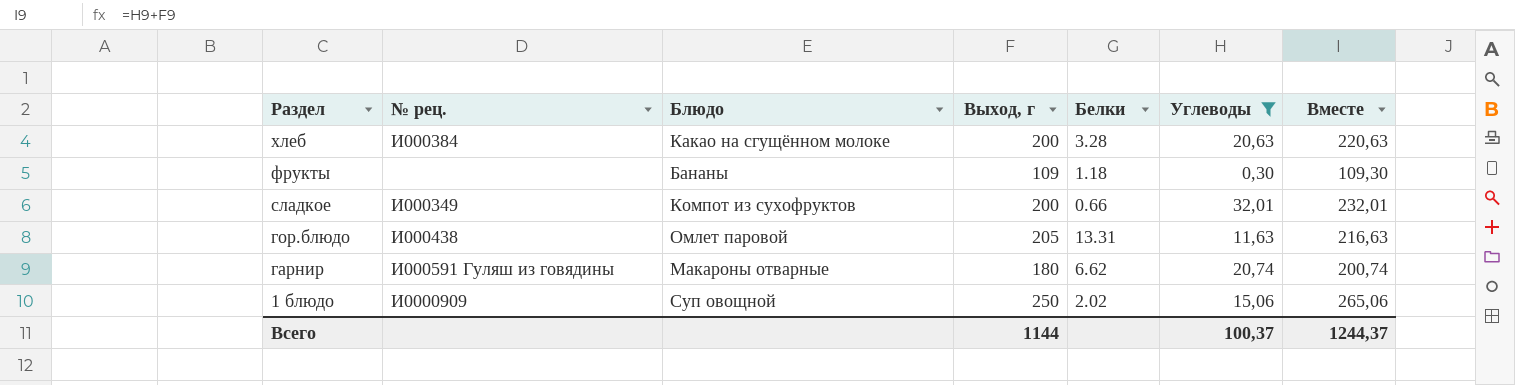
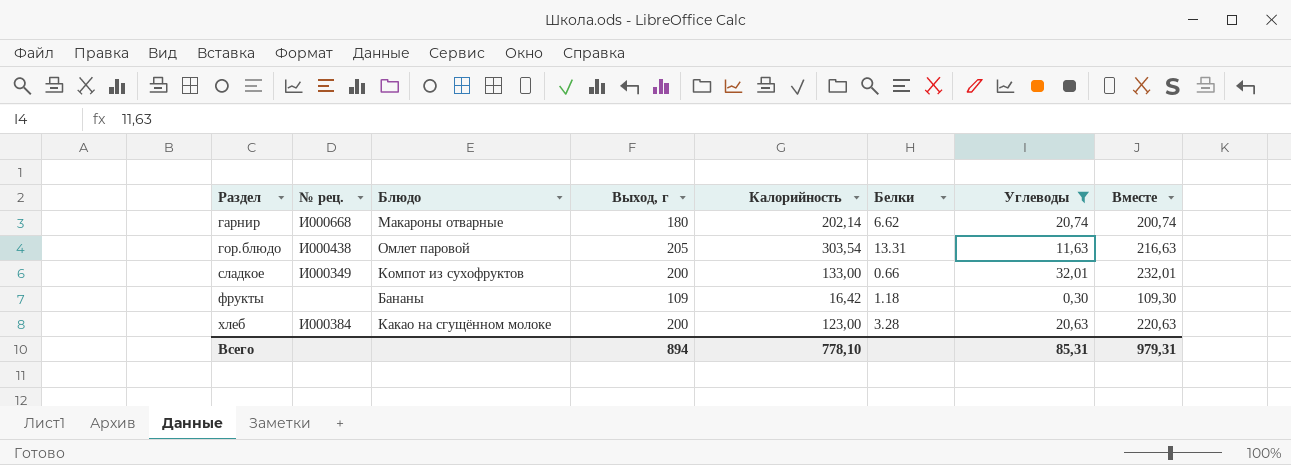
row order: Раздел descending -> Раздел ascending
column Калорийность | position: none -> 5
row 1 блюдо: И0000909 | Суп овощной | 250 | 2.02 | 15,06 | 265,06 -> none
гарнир | № рец.: И000591 Гуляш из говядины -> И000668
Всего | Выход, г: 1144 -> 894
Всего | Углеводы: 100,37 -> 85,31
Всего | Вместе: 1244,37 -> 979,31

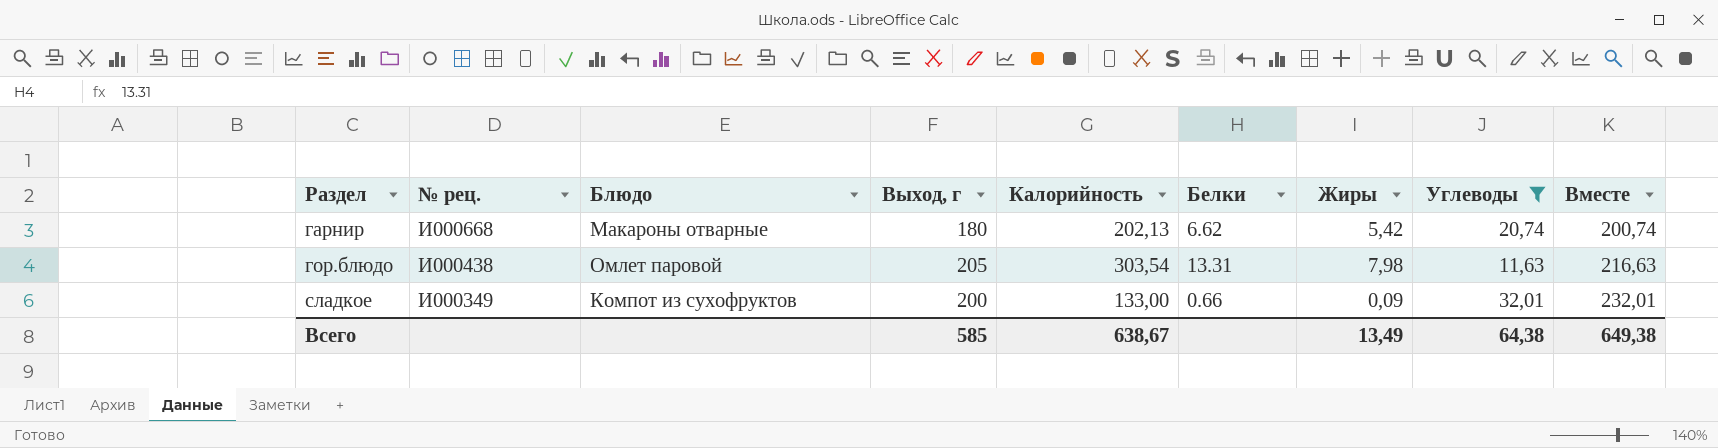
column Жиры | position: none -> 7
row фрукты: none | Бананы | 109 | 16,42 | 1.18 | 0,30 | 109,30 -> none
row хлеб: И000384 | Какао на сгущённом молоке | 200 | 123,00 | 3.28 | 20,63 | 220,63 -> none
гарнир | Калорийность: 202,14 -> 202,13
Всего | Выход, г: 894 -> 585
Всего | Калорийность: 778,10 -> 638,67
Всего | Углеводы: 85,31 -> 64,38
Всего | Вместе: 979,31 -> 649,38

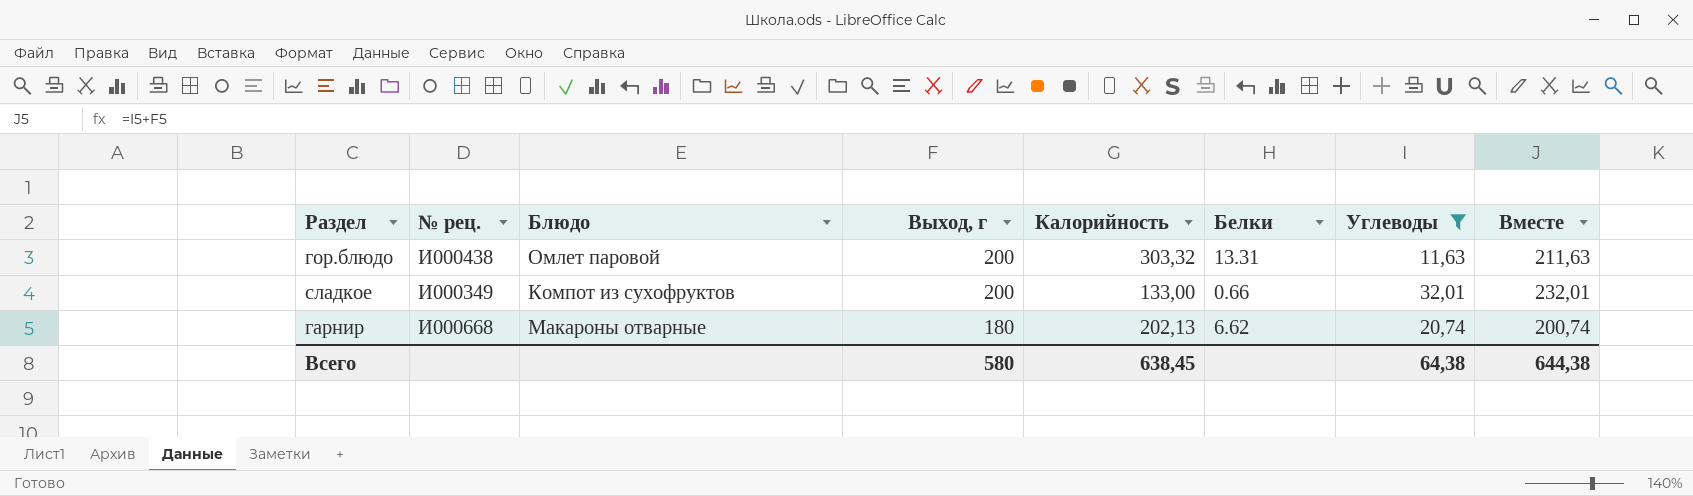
row order: Раздел ascending -> Выход, г descending
column Жиры | position: 7 -> none
гор.блюдо | Выход, г: 205 -> 200
гор.блюдо | Калорийность: 303,54 -> 303,32
гор.блюдо | Вместе: 216,63 -> 211,63
Всего | Выход, г: 585 -> 580
Всего | Калорийность: 638,67 -> 638,45
Всего | Вместе: 649,38 -> 644,38

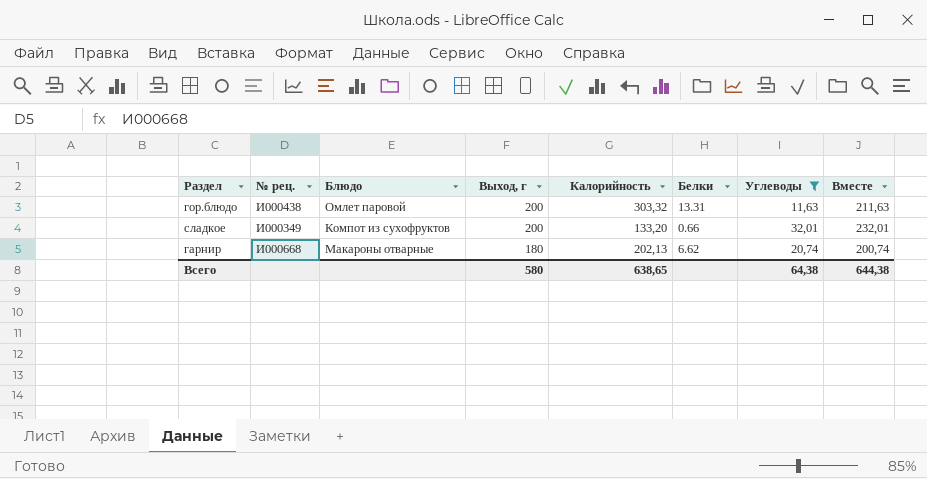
сладкое | Калорийность: 133,00 -> 133,20
Всего | Калорийность: 638,45 -> 638,65

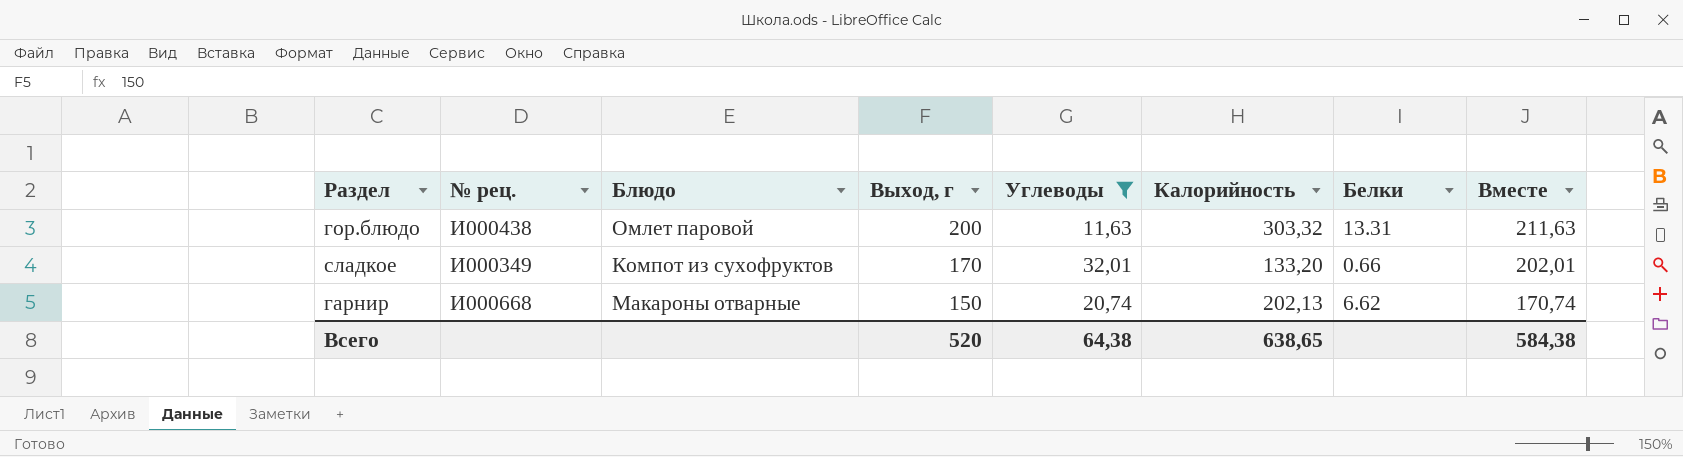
column Углеводы | position: 7 -> 5
сладкое | Выход, г: 200 -> 170
сладкое | Вместе: 232,01 -> 202,01
гарнир | Выход, г: 180 -> 150
гарнир | Вместе: 200,74 -> 170,74
Всего | Выход, г: 580 -> 520
Всего | Вместе: 644,38 -> 584,38

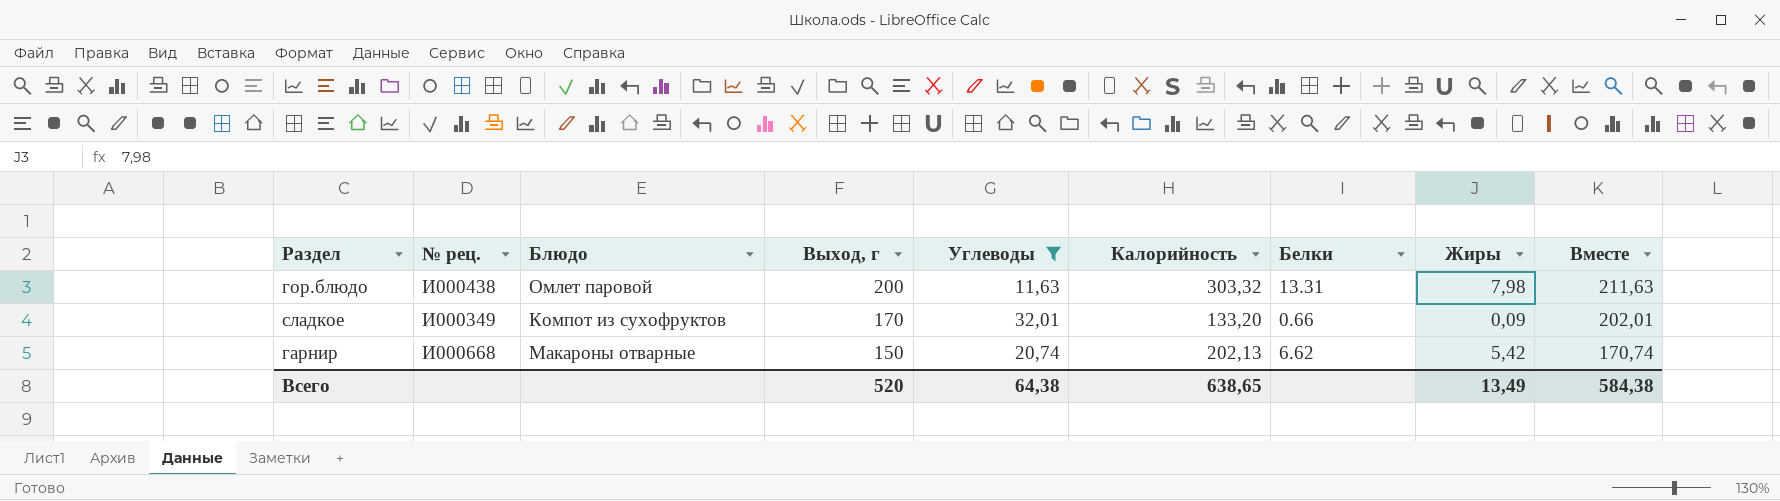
column Жиры | position: none -> 8

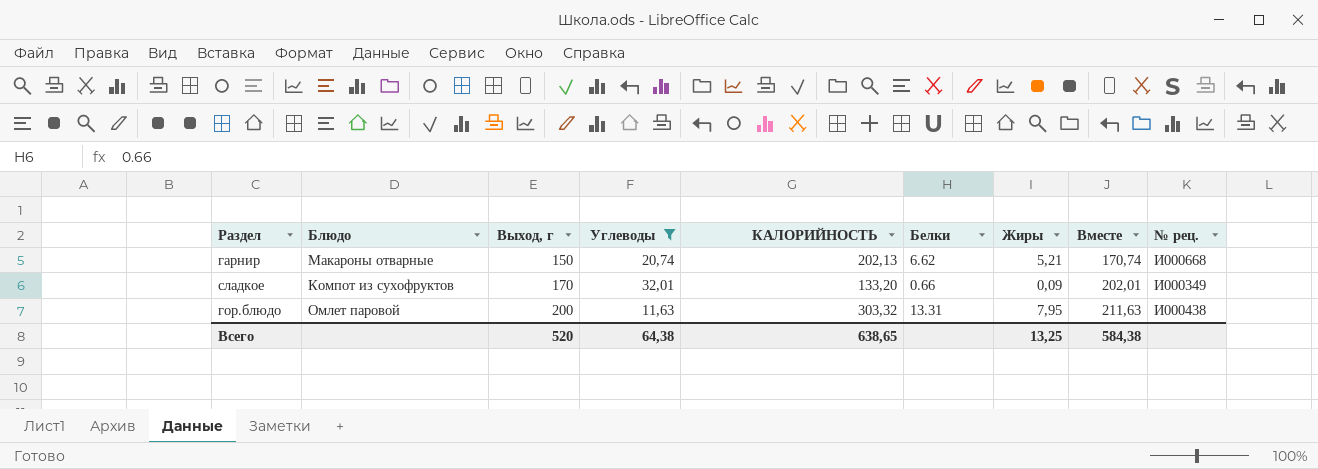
row order: Выход, г descending -> Выход, г ascending
column name: Калорийность -> КАЛОРИЙНОСТЬ
column № рец. | position: 2 -> 9
гарнир | Жиры: 5,42 -> 5,21
гор.блюдо | Жиры: 7,98 -> 7,95
Всего | Жиры: 13,49 -> 13,25

